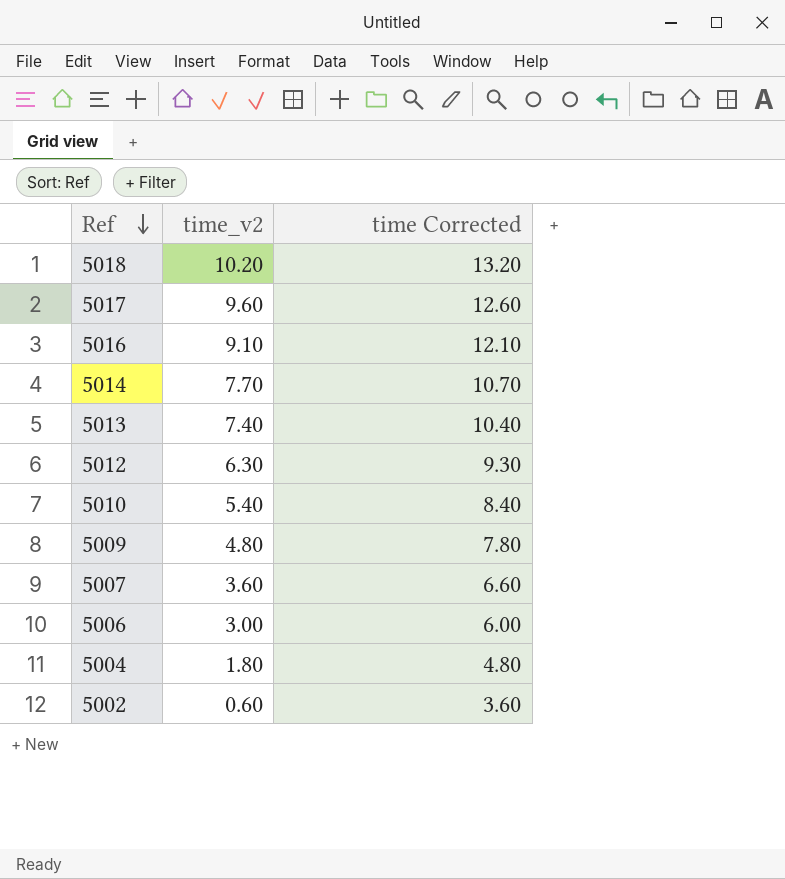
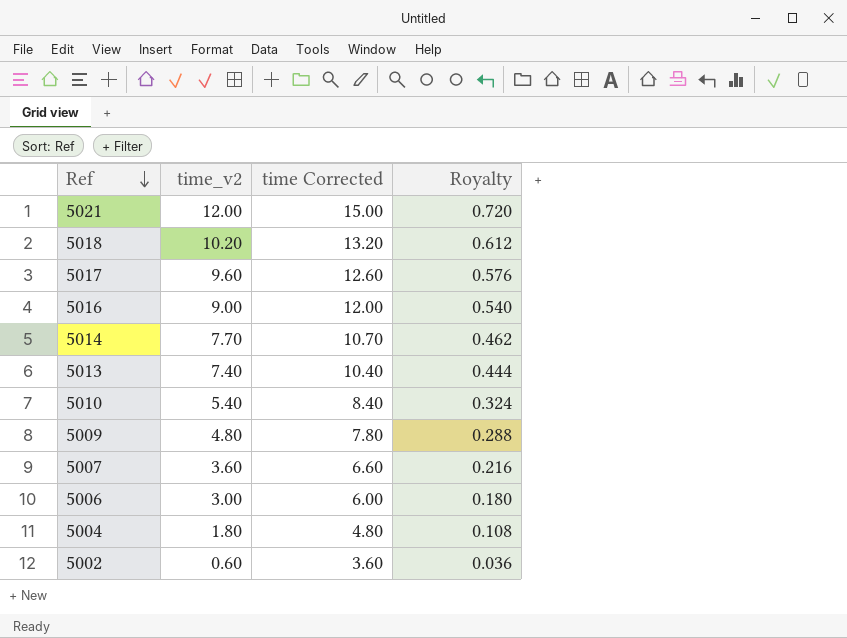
column Royalty | formula: none -> [time_v2] * 0.06
row 5012: 6.30 | 9.30 -> none
row 5021: none -> 12.00 | 15.00 | 0.720
5016 | time_v2: 9.10 -> 9.00
5016 | time Corrected: 12.10 -> 12.00

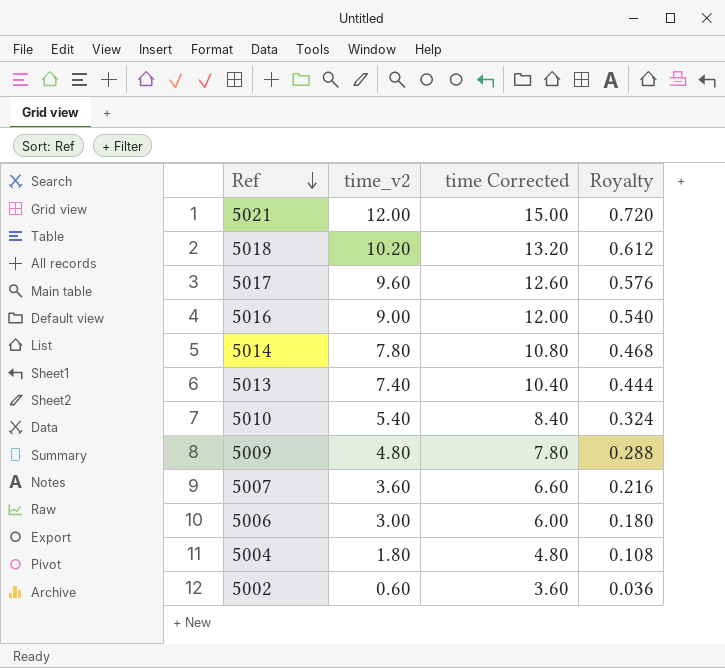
5014 | time_v2: 7.70 -> 7.80
5014 | time Corrected: 10.70 -> 10.80
5014 | Royalty: 0.462 -> 0.468

